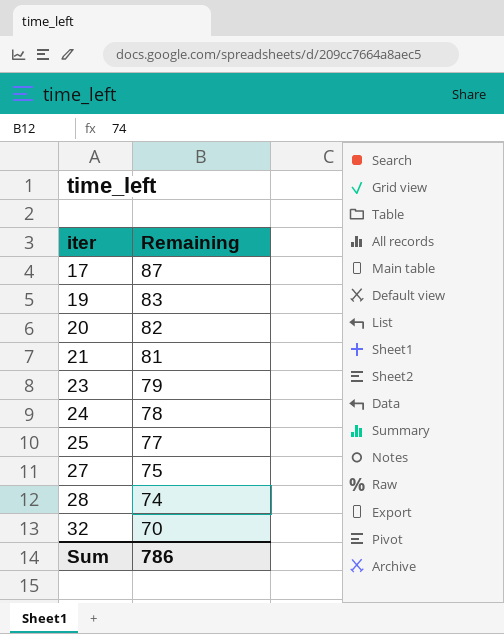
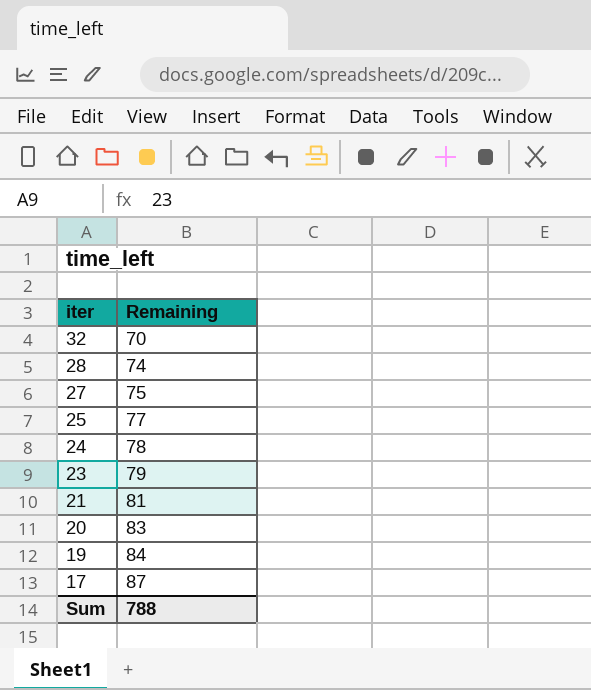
row order: iter ascending -> iter descending
20 | Remaining: 82 -> 83
19 | Remaining: 83 -> 84
Sum | Remaining: 786 -> 788

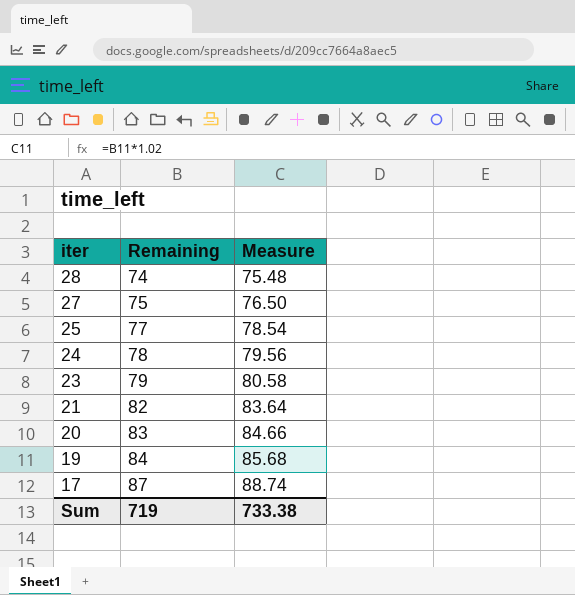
column Measure | formula: none -> [Remaining] * 1.02
row 32: 70 -> none
21 | Remaining: 81 -> 82
Sum | Remaining: 788 -> 719

